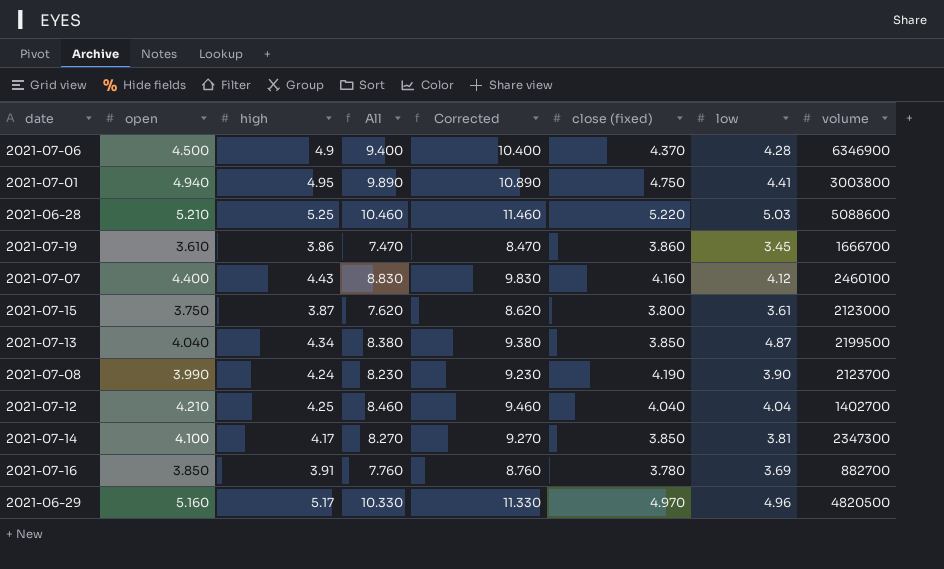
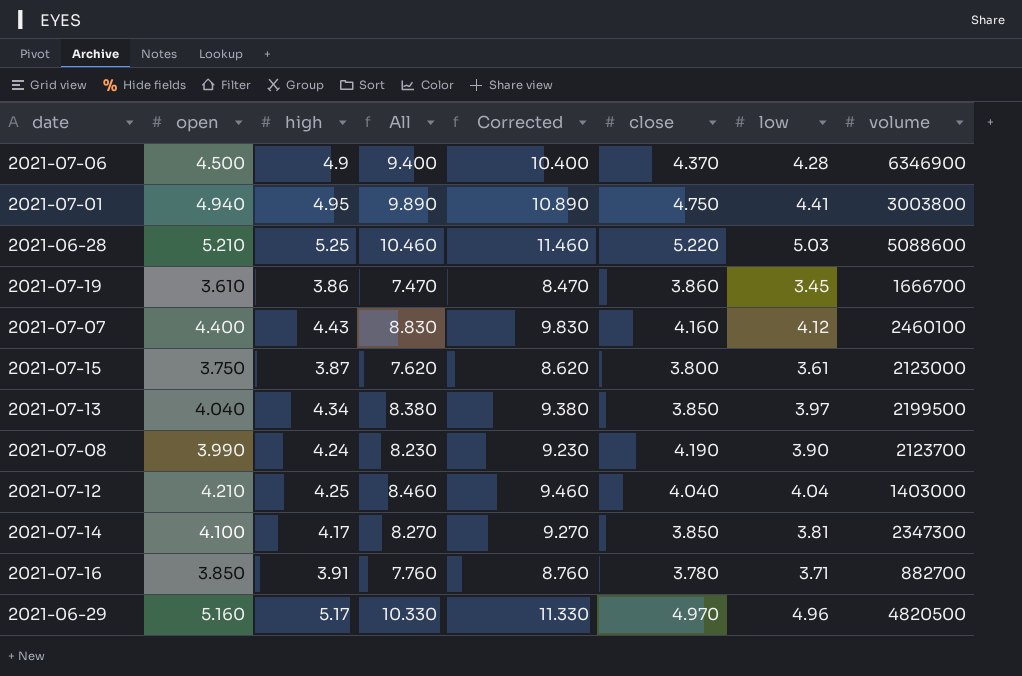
column name: close (fixed) -> close
2021-07-13 | low: 4.87 -> 3.97
2021-07-12 | volume: 1402700 -> 1403000
2021-07-16 | low: 3.69 -> 3.71

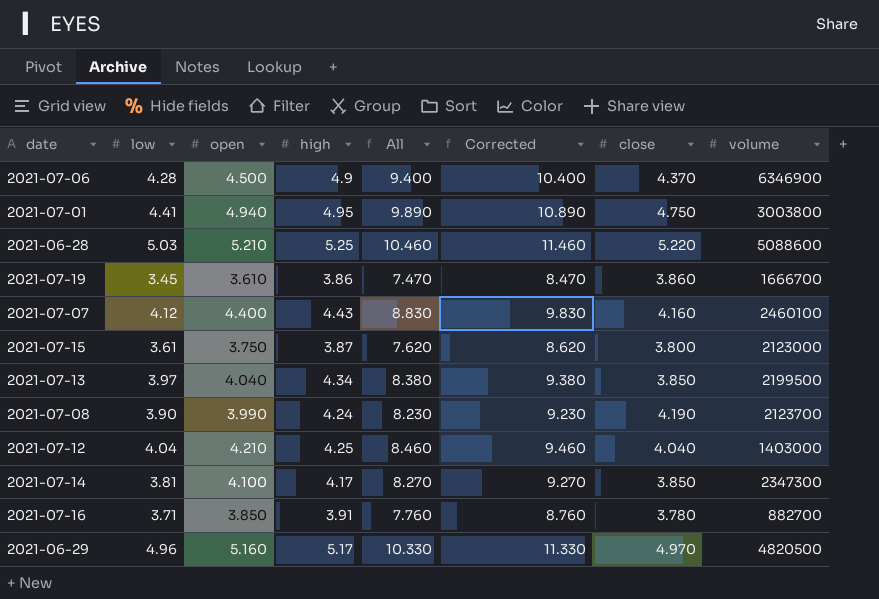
column low | position: 7 -> 2

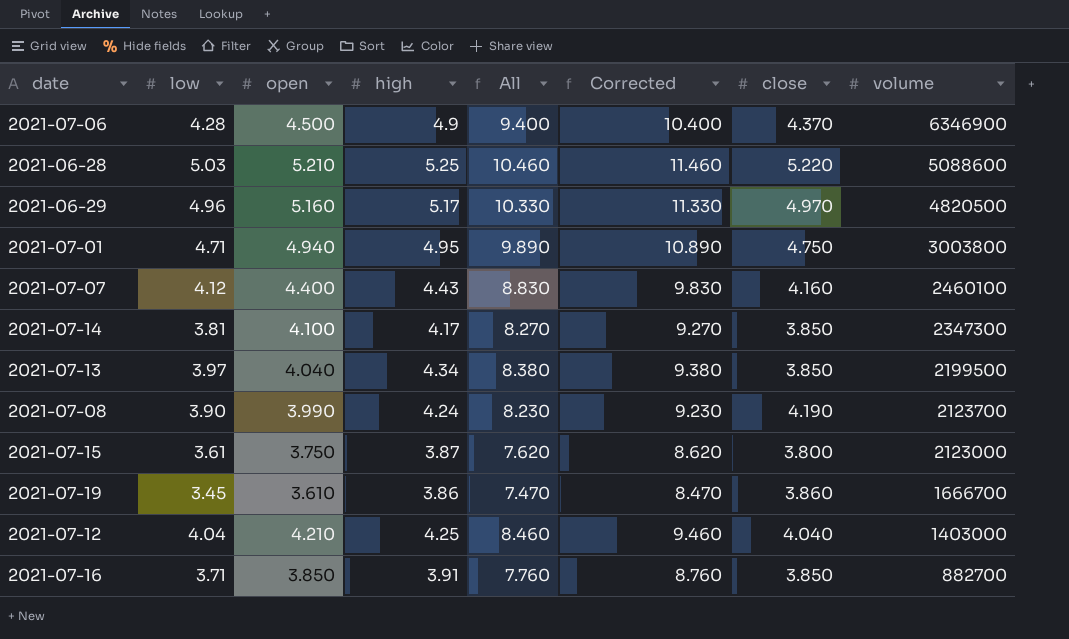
row order: none -> volume descending
2021-07-01 | low: 4.41 -> 4.71
2021-07-16 | close: 3.780 -> 3.850

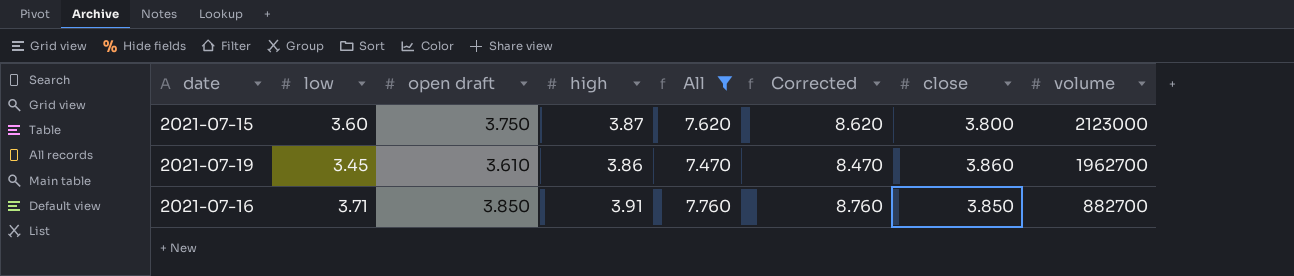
filter: none -> All <= 7.760
column name: open -> open draft
2021-07-15 | low: 3.61 -> 3.60
2021-07-19 | volume: 1666700 -> 1962700

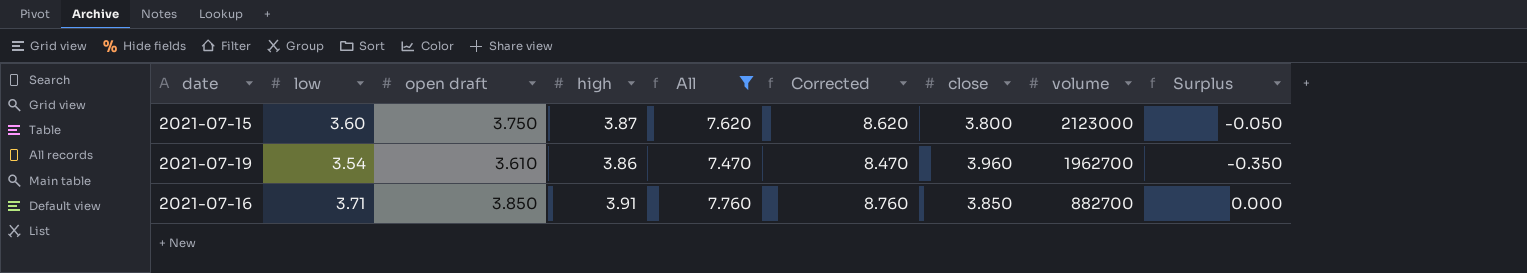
column Surplus | formula: none -> [open draft] - [close]
2021-07-19 | low: 3.45 -> 3.54
2021-07-19 | close: 3.860 -> 3.960

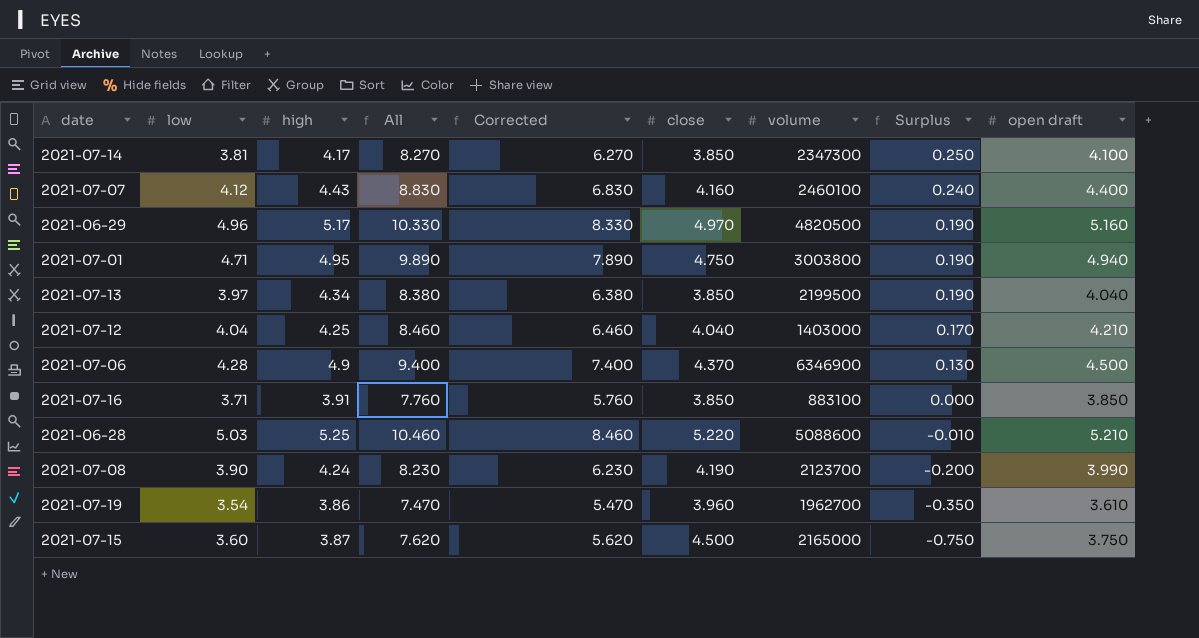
filter: All <= 7.760 -> none
row order: volume descending -> Surplus descending
column Corrected | formula: [All] + 1 -> [All] - 2
column open draft | position: 3 -> 9
2021-07-16 | volume: 882700 -> 883100
2021-07-15 | close: 3.800 -> 4.500
2021-07-15 | volume: 2123000 -> 2165000
2021-07-15 | Surplus: -0.050 -> -0.750

